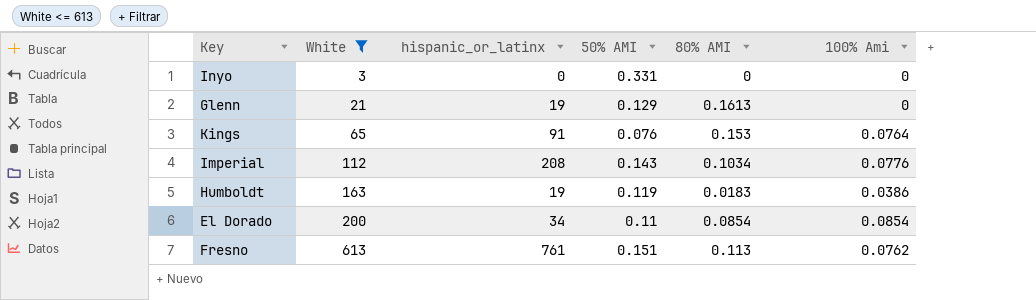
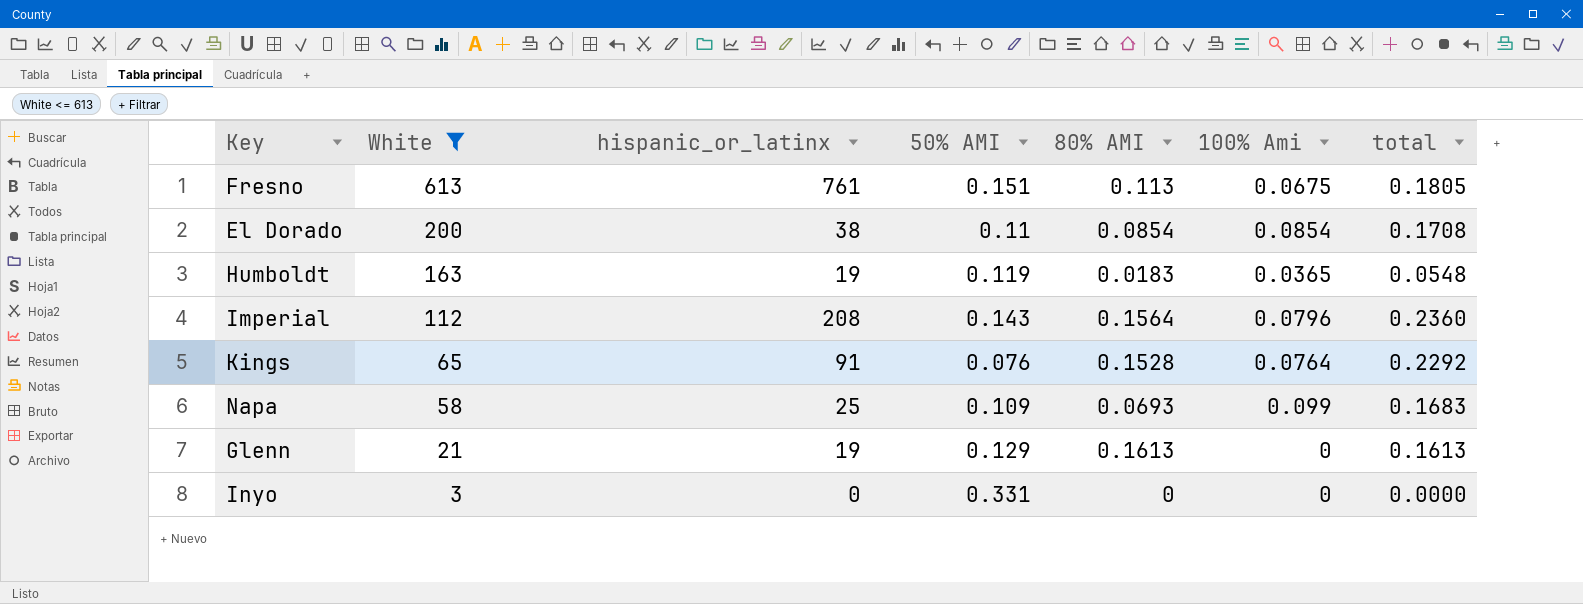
row order: White ascending -> White descending
column total | formula: none -> [80% AMI] + [100% Ami]
Fresno | 100% Ami: 0.0762 -> 0.0675
El Dorado | hispanic_or_latinx: 34 -> 38
Humboldt | 100% Ami: 0.0386 -> 0.0365
Imperial | 80% AMI: 0.1034 -> 0.1564
Imperial | 100% Ami: 0.0776 -> 0.0796
Kings | 80% AMI: 0.153 -> 0.1528
row Napa: none -> 58 | 25 | 0.109 | 0.0693 | 0.099 | 0.1683

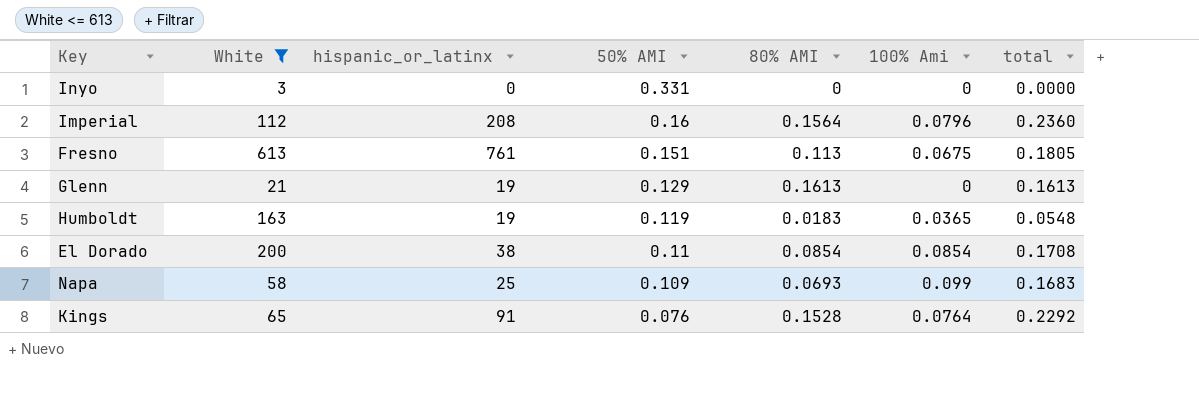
row order: White descending -> 50% AMI descending
Imperial | 50% AMI: 0.143 -> 0.16

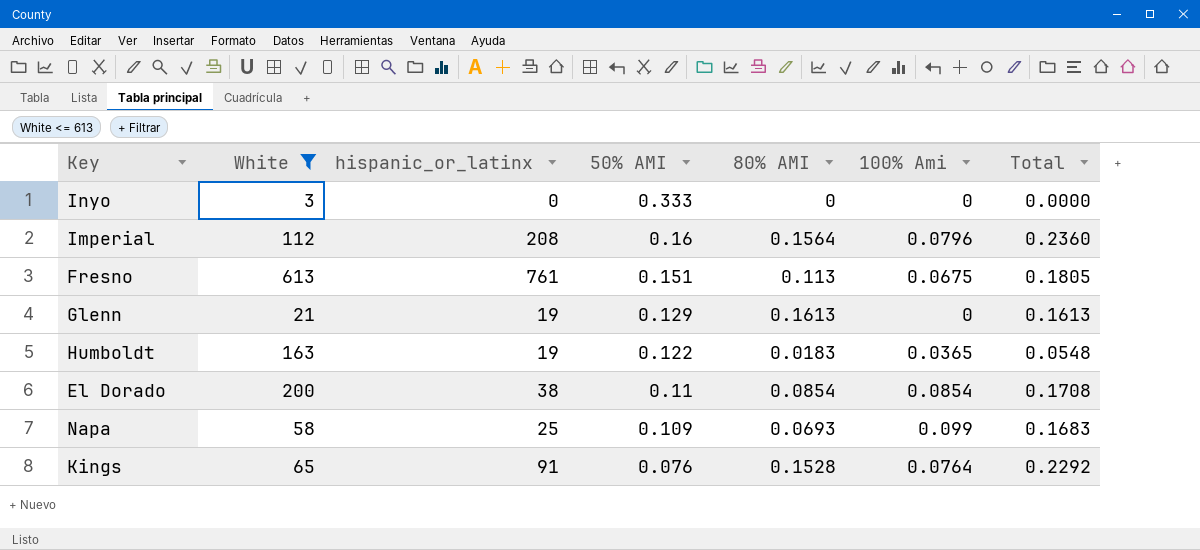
column name: total -> Total
Inyo | 50% AMI: 0.331 -> 0.333
Humboldt | 50% AMI: 0.119 -> 0.122

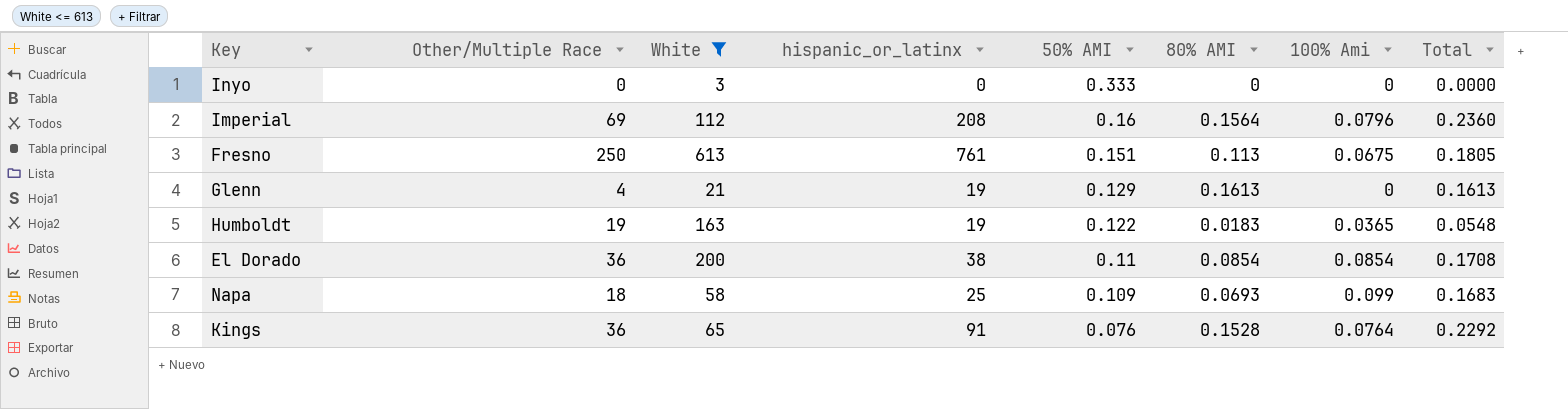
column Other/Multiple Race | position: none -> 2

